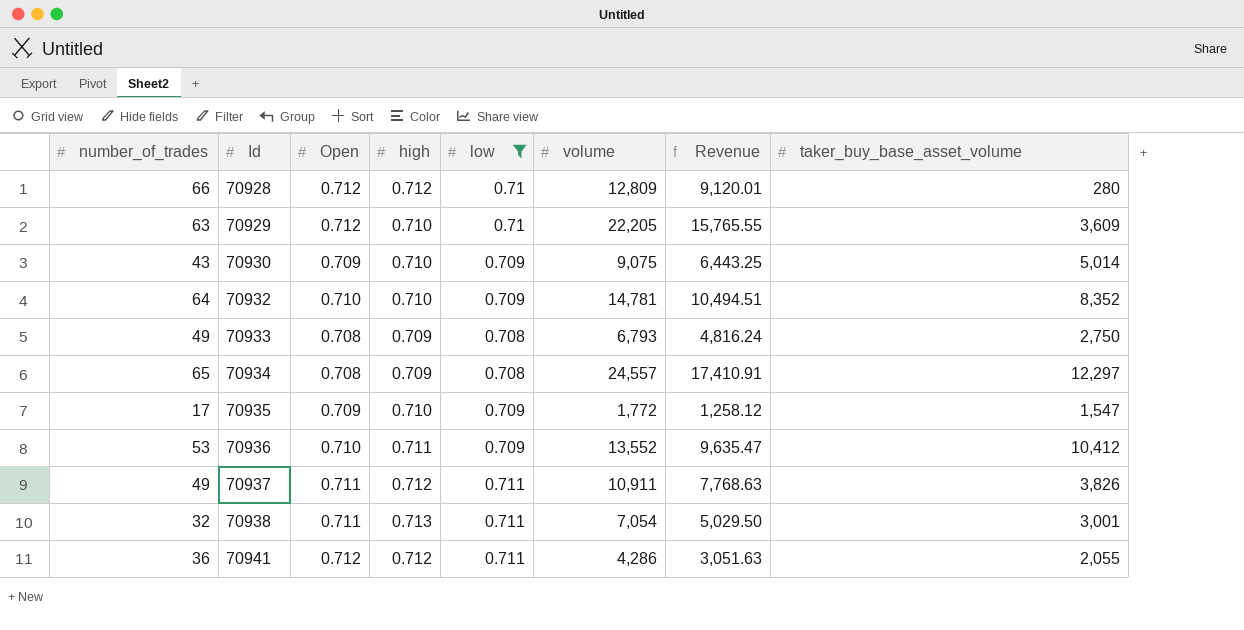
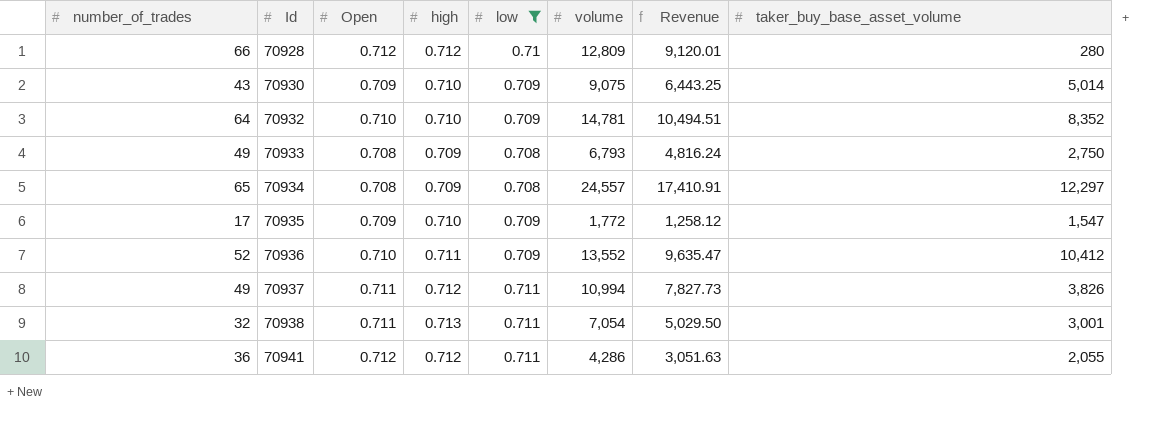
row 70929: 63 | 0.712 | 0.710 | 0.71 | 22,205 | 15,765.55 | 3,609 -> none
70936 | number_of_trades: 53 -> 52
70937 | volume: 10,911 -> 10,994
70937 | Revenue: 7,768.63 -> 7,827.73

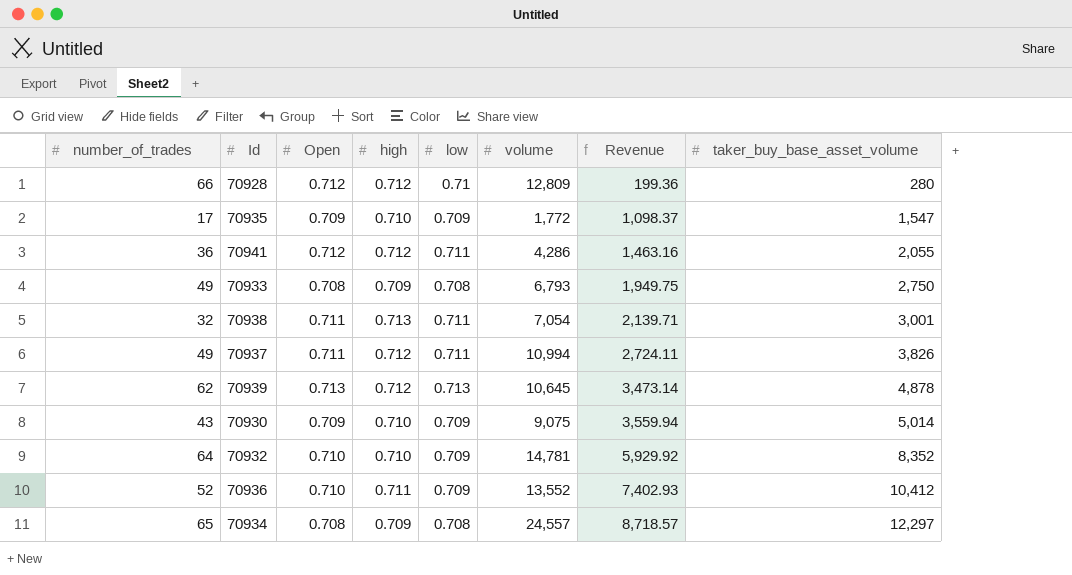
filter: low != 0.713 -> none
row order: Id ascending -> Revenue ascending
column Revenue | formula: [high] * [volume] -> [high] * [taker_buy_base_asset_volume]

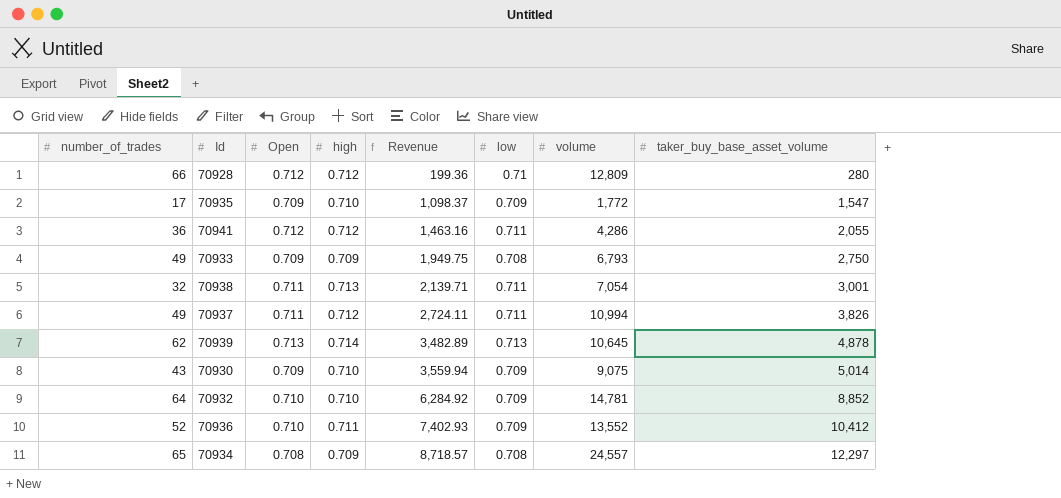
column Revenue | position: 7 -> 5
70933 | Open: 0.708 -> 0.709
70939 | high: 0.712 -> 0.714
70939 | Revenue: 3,473.14 -> 3,482.89
70932 | Revenue: 5,929.92 -> 6,284.92
70932 | taker_buy_base_asset_volume: 8,352 -> 8,852

